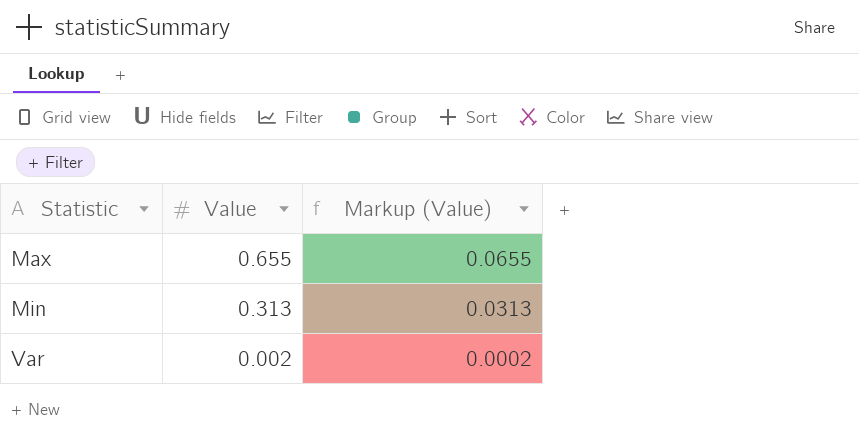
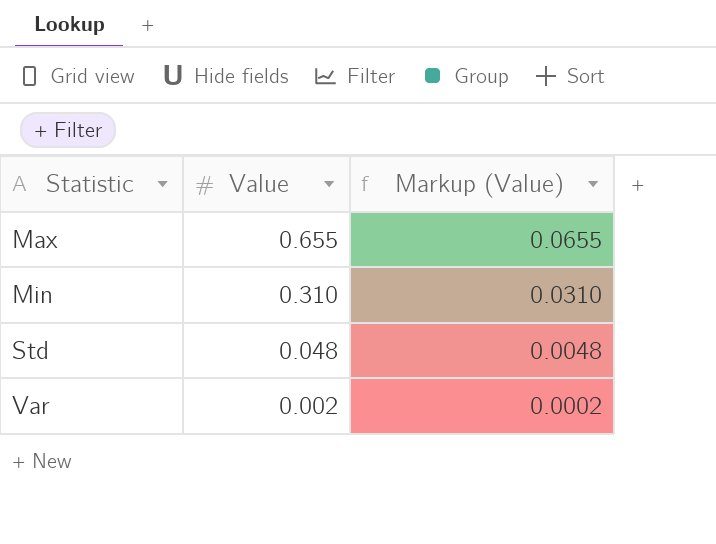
Min | Value: 0.313 -> 0.310
Min | Markup (Value): 0.0313 -> 0.0310
row Std: none -> 0.048 | 0.0048

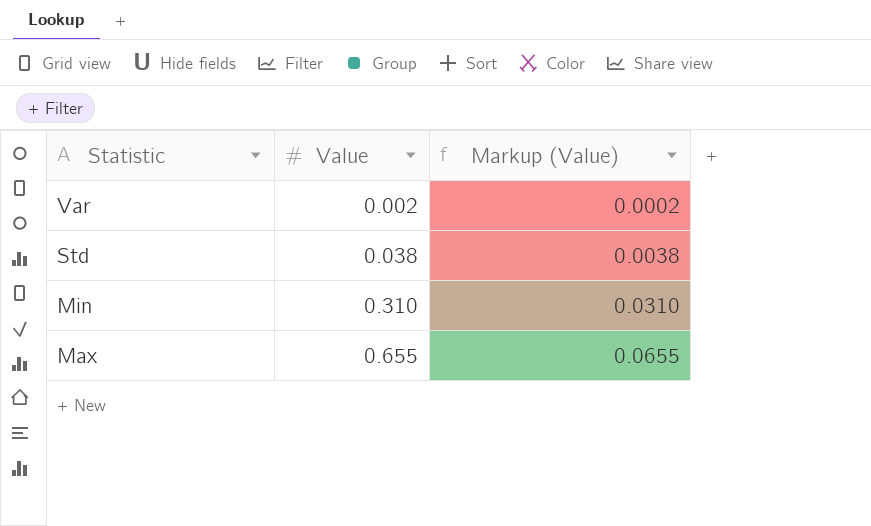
row order: Statistic ascending -> Statistic descending
Std | Value: 0.048 -> 0.038
Std | Markup (Value): 0.0048 -> 0.0038

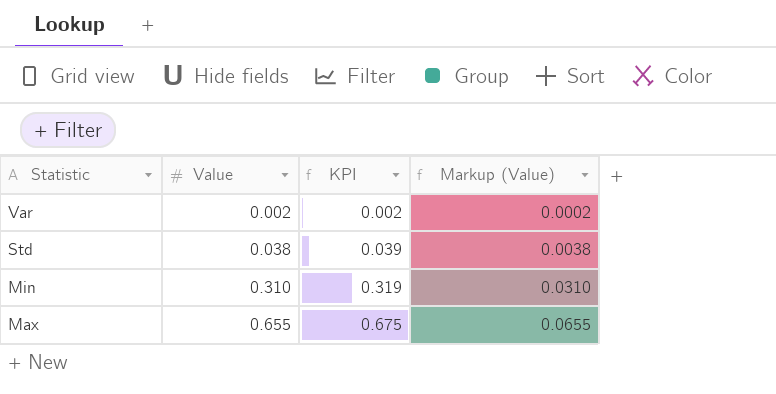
column KPI | formula: none -> [Value] * 1.03

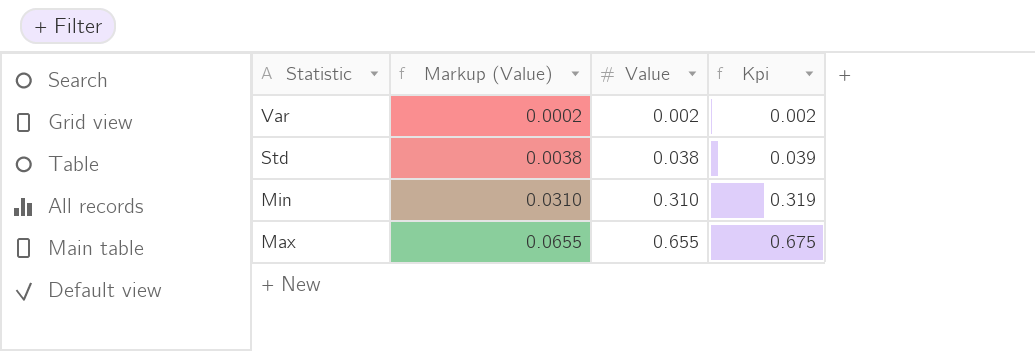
column Markup (Value) | position: 4 -> 2
column name: KPI -> Kpi

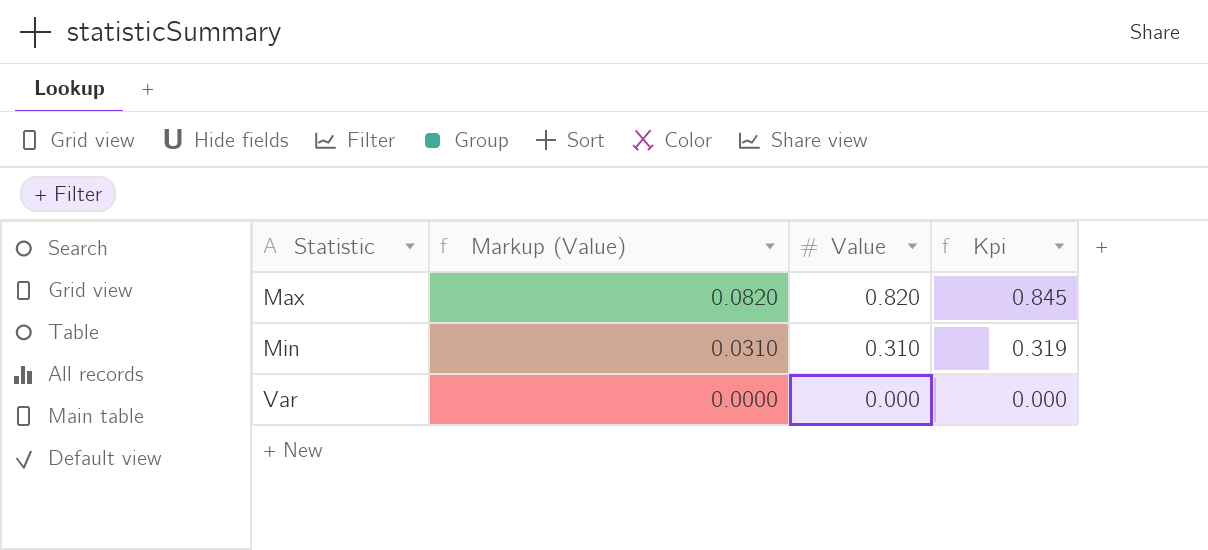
row order: Statistic descending -> Statistic ascending
row Std: 0.0038 | 0.038 | 0.039 -> none
Max | Markup (Value): 0.0655 -> 0.0820
Max | Value: 0.655 -> 0.820
Max | Kpi: 0.675 -> 0.845
Var | Markup (Value): 0.0002 -> 0.0000
Var | Value: 0.002 -> 0.000
Var | Kpi: 0.002 -> 0.000

